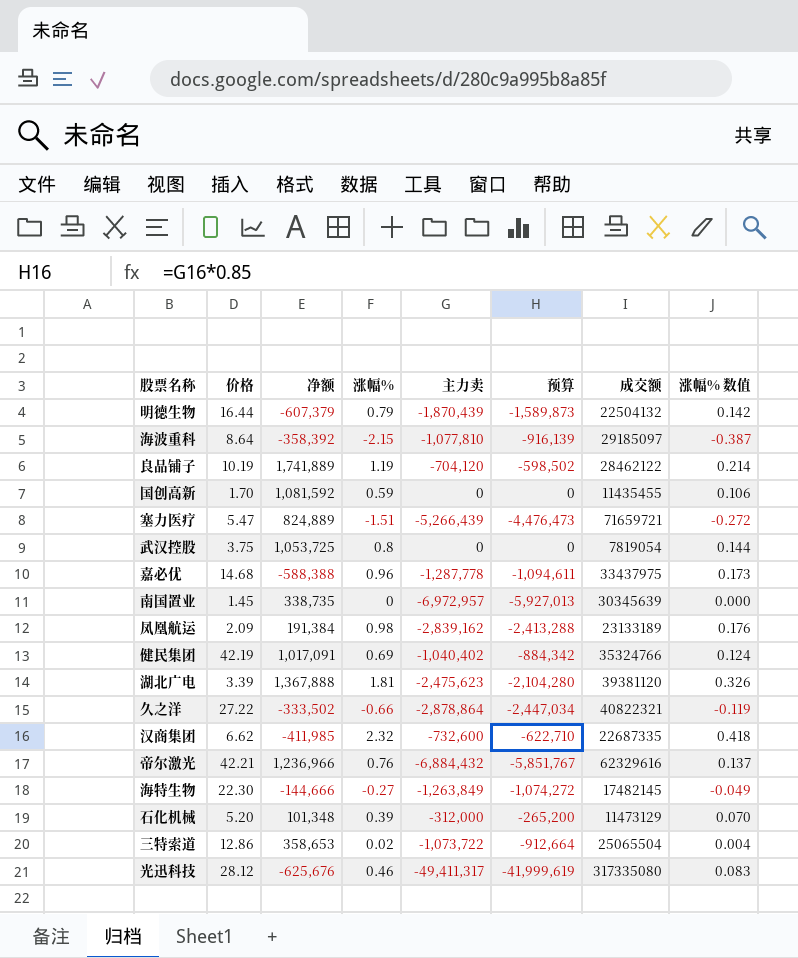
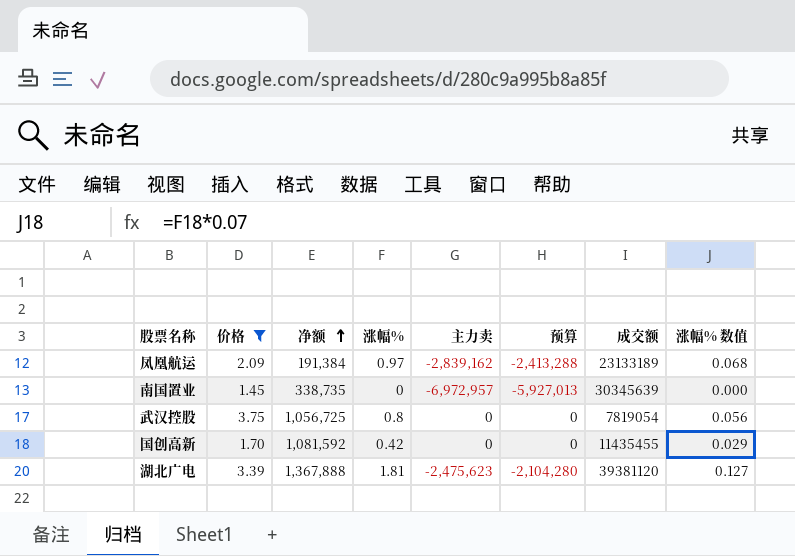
filter: none -> 价格 <= 3.75
row order: none -> 净额 ascending
column 涨幅% 数值 | formula: [涨幅%] * 0.18 -> [涨幅%] * 0.07
凤凰航运 | 涨幅%: 0.98 -> 0.97
武汉控股 | 净额: 1,053,725 -> 1,056,725
国创高新 | 涨幅%: 0.59 -> 0.42

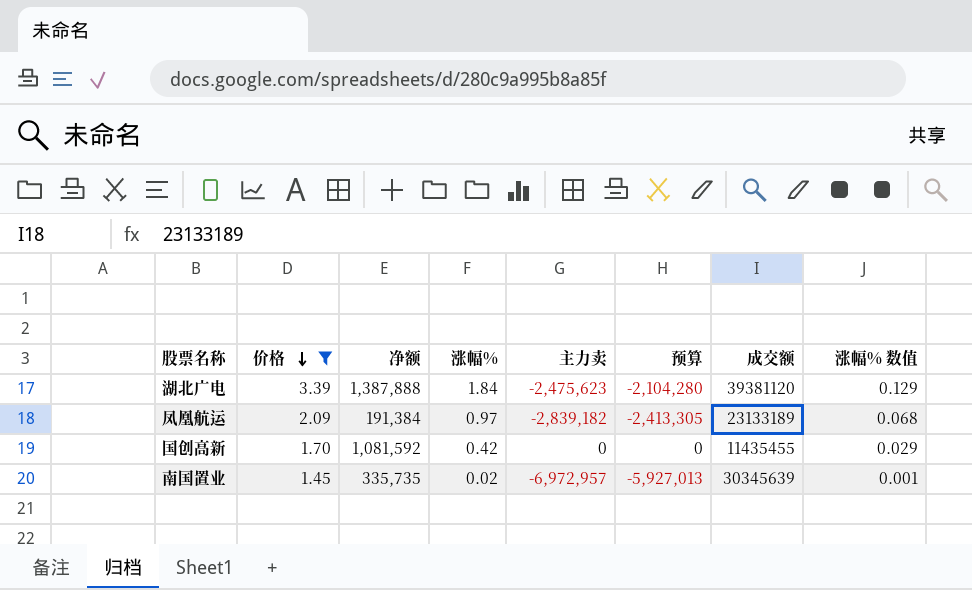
row order: 净额 ascending -> 价格 descending
row 武汉控股: 3.75 | 1,056,725 | 0.8 | 0 | 0 | 7819054 | 0.056 -> none
湖北广电 | 净额: 1,367,888 -> 1,387,888
湖北广电 | 涨幅%: 1.81 -> 1.84
湖北广电 | 涨幅% 数值: 0.127 -> 0.129
凤凰航运 | 主力卖: -2,839,162 -> -2,839,182
凤凰航运 | 预算: -2,413,288 -> -2,413,305
南国置业 | 净额: 338,735 -> 335,735
南国置业 | 涨幅%: 0 -> 0.02
南国置业 | 涨幅% 数值: 0.000 -> 0.001

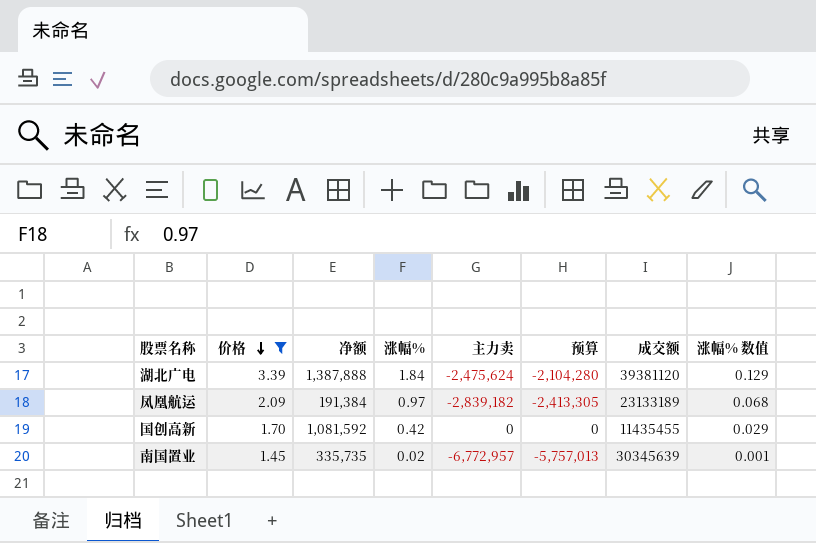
湖北广电 | 主力卖: -2,475,623 -> -2,475,624
南国置业 | 主力卖: -6,972,957 -> -6,772,957
南国置业 | 预算: -5,927,013 -> -5,757,013

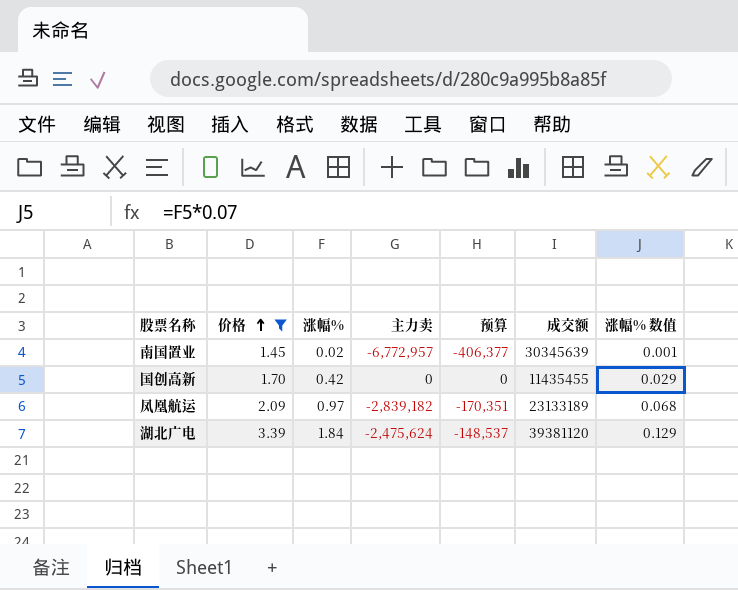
row order: 价格 descending -> 价格 ascending
column 净额 | position: 3 -> none
column 预算 | formula: [主力卖] * 0.85 -> [主力卖] * 0.06

